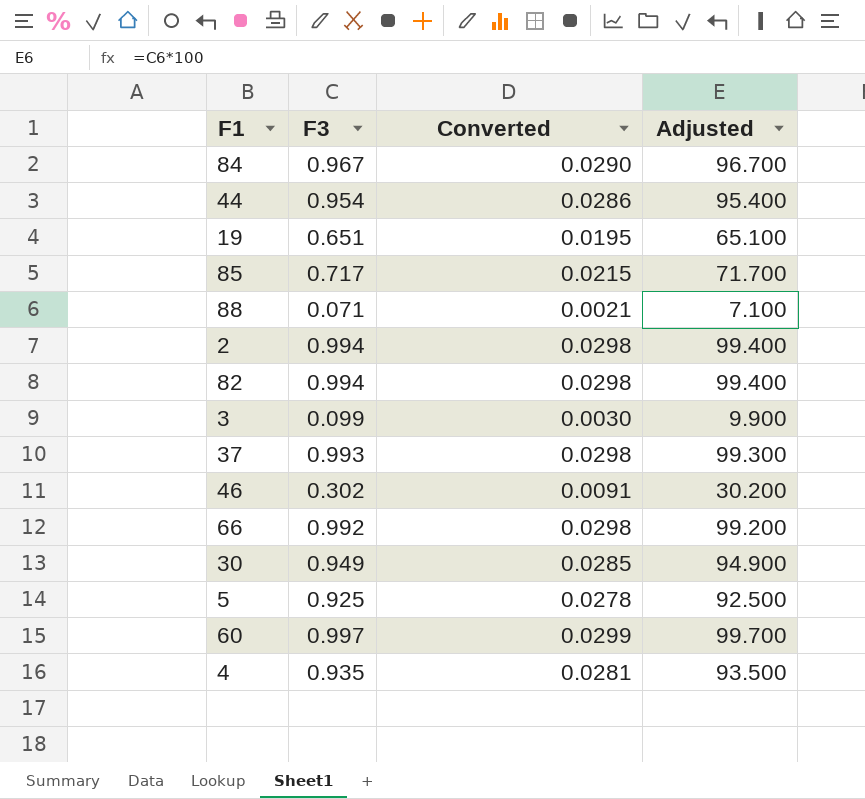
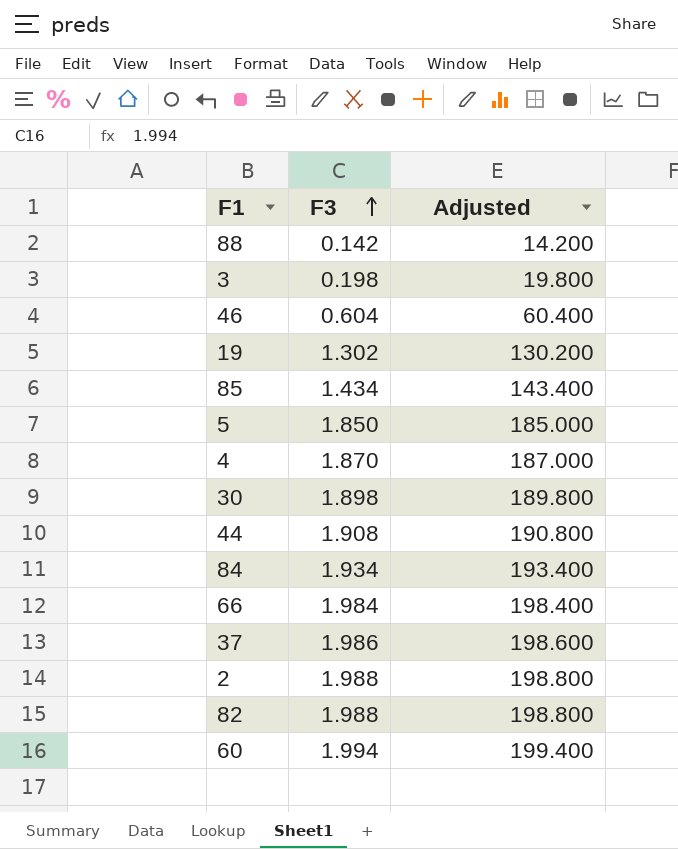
row order: none -> F3 ascending
column Converted | formula: [F3] * 0.03 -> none
88 | F3: 0.071 -> 0.142
88 | Adjusted: 7.100 -> 14.200
3 | F3: 0.099 -> 0.198
3 | Adjusted: 9.900 -> 19.800
46 | F3: 0.302 -> 0.604
46 | Adjusted: 30.200 -> 60.400
19 | F3: 0.651 -> 1.302
19 | Adjusted: 65.100 -> 130.200
85 | F3: 0.717 -> 1.434
85 | Adjusted: 71.700 -> 143.400
5 | F3: 0.925 -> 1.850
5 | Adjusted: 92.500 -> 185.000
4 | F3: 0.935 -> 1.870
4 | Adjusted: 93.500 -> 187.000
30 | F3: 0.949 -> 1.898
30 | Adjusted: 94.900 -> 189.800
44 | F3: 0.954 -> 1.908
44 | Adjusted: 95.400 -> 190.800
84 | F3: 0.967 -> 1.934
84 | Adjusted: 96.700 -> 193.400
66 | F3: 0.992 -> 1.984
66 | Adjusted: 99.200 -> 198.400
37 | F3: 0.993 -> 1.986
37 | Adjusted: 99.300 -> 198.600
2 | F3: 0.994 -> 1.988
2 | Adjusted: 99.400 -> 198.800
82 | F3: 0.994 -> 1.988
82 | Adjusted: 99.400 -> 198.800
60 | F3: 0.997 -> 1.994
60 | Adjusted: 99.700 -> 199.400

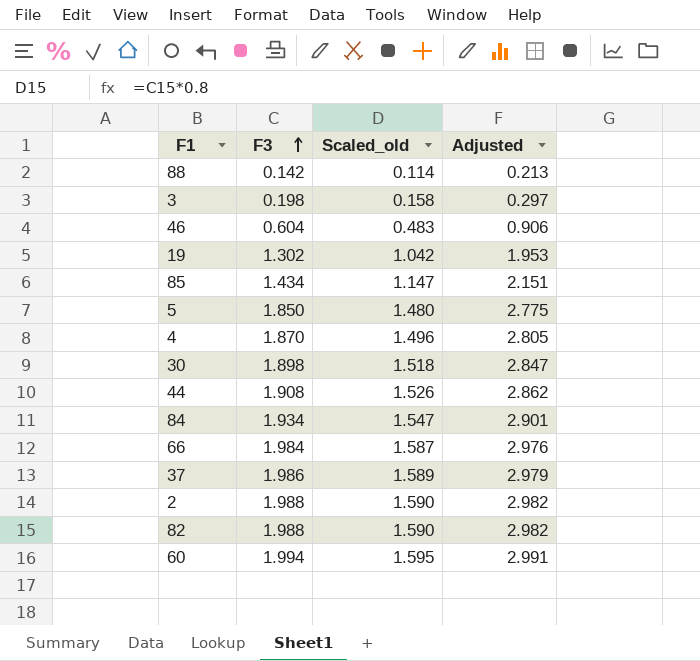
column Scaled_old | formula: none -> [F3] * 0.8
column Adjusted | formula: [F3] * 100 -> [F3] * 1.5

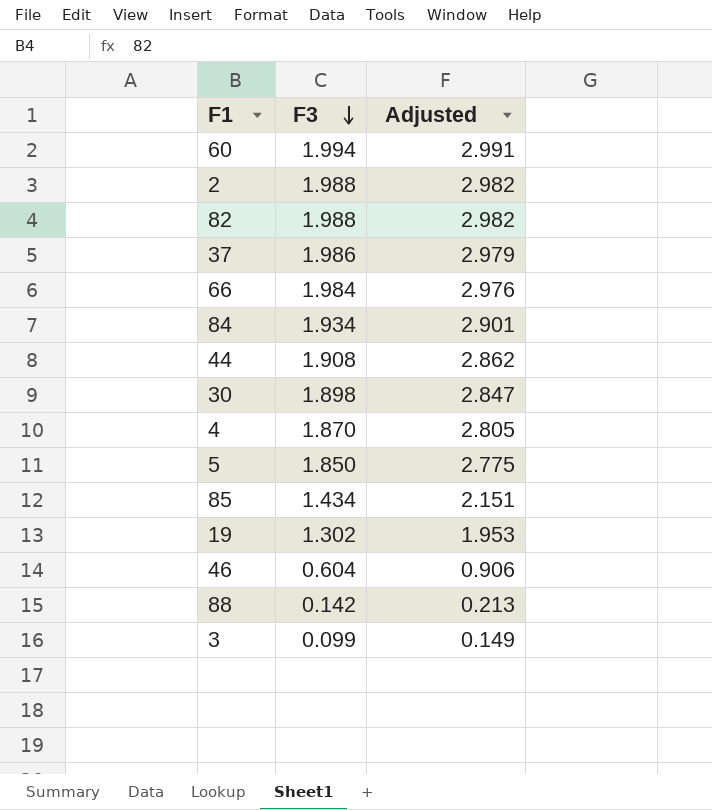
row order: F3 ascending -> F3 descending
column Scaled_old | formula: [F3] * 0.8 -> none
3 | F3: 0.198 -> 0.099
3 | Adjusted: 0.297 -> 0.149

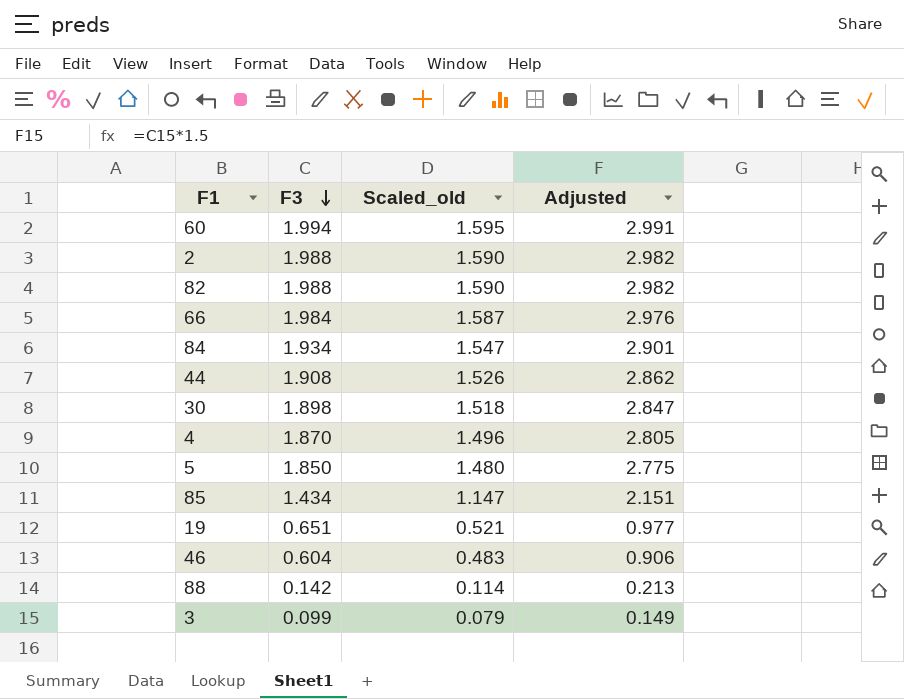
column Scaled_old | formula: none -> [F3] * 0.8
row 37: 1.986 | 2.979 -> none
19 | F3: 1.302 -> 0.651
19 | Adjusted: 1.953 -> 0.977

